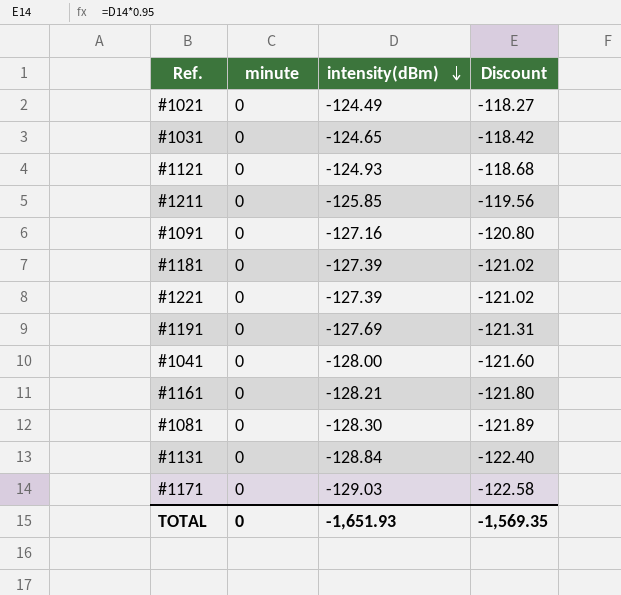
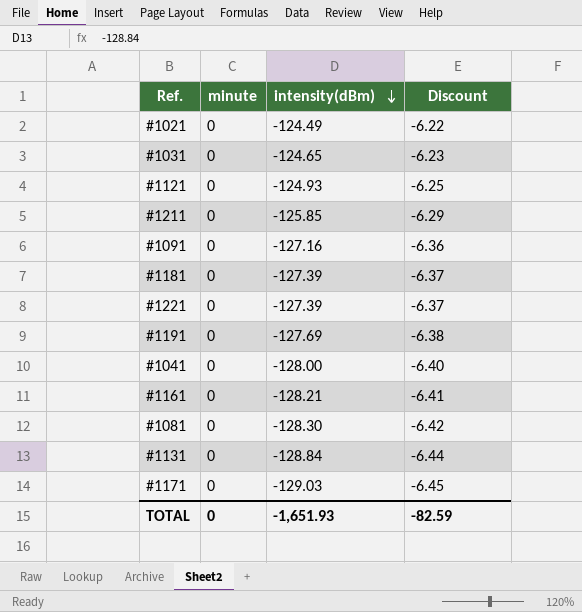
column Discount | formula: [intensity(dBm)] * 0.95 -> [intensity(dBm)] * 0.05
TOTAL | Discount: -1,569.35 -> -82.59

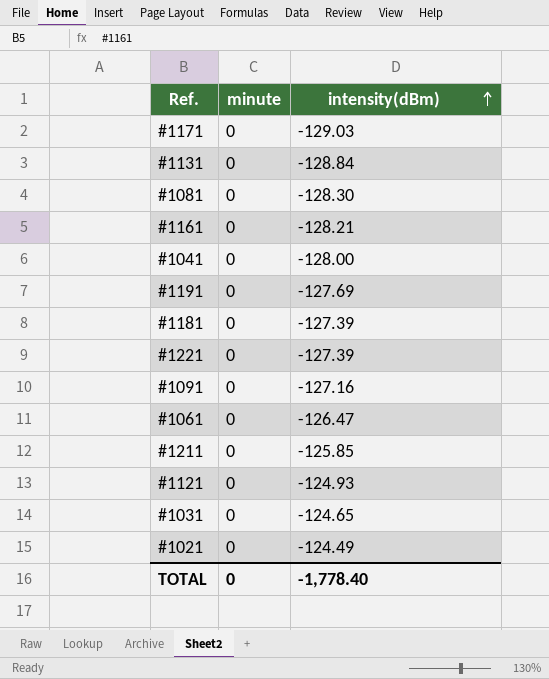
row order: intensity(dBm) descending -> intensity(dBm) ascending
column Discount | formula: [intensity(dBm)] * 0.05 -> none
row #1061: none -> 0 | -126.47
TOTAL | intensity(dBm): -1,651.93 -> -1,778.40

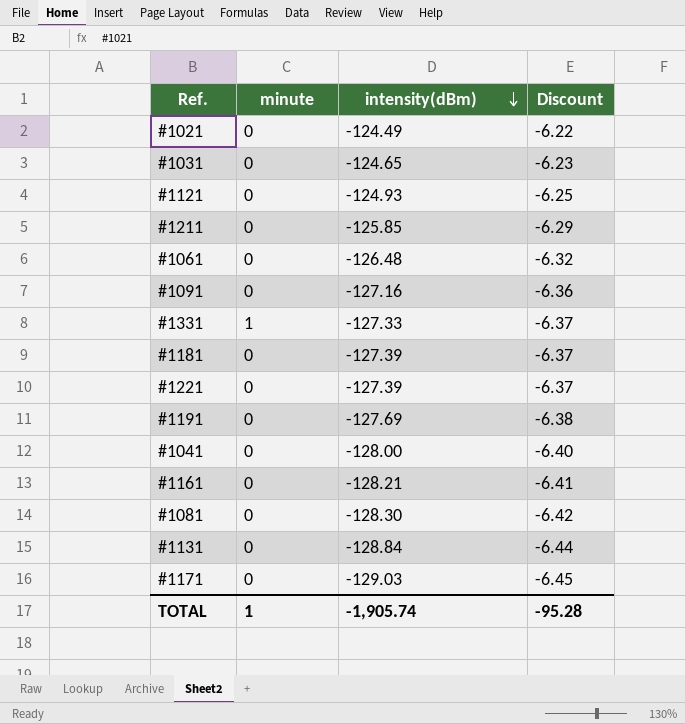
row order: intensity(dBm) ascending -> intensity(dBm) descending
column Discount | formula: none -> [intensity(dBm)] * 0.05
#1061 | intensity(dBm): -126.47 -> -126.48
row #1331: none -> 1 | -127.33 | -6.37
TOTAL | minute: 0 -> 1
TOTAL | intensity(dBm): -1,778.40 -> -1,905.74

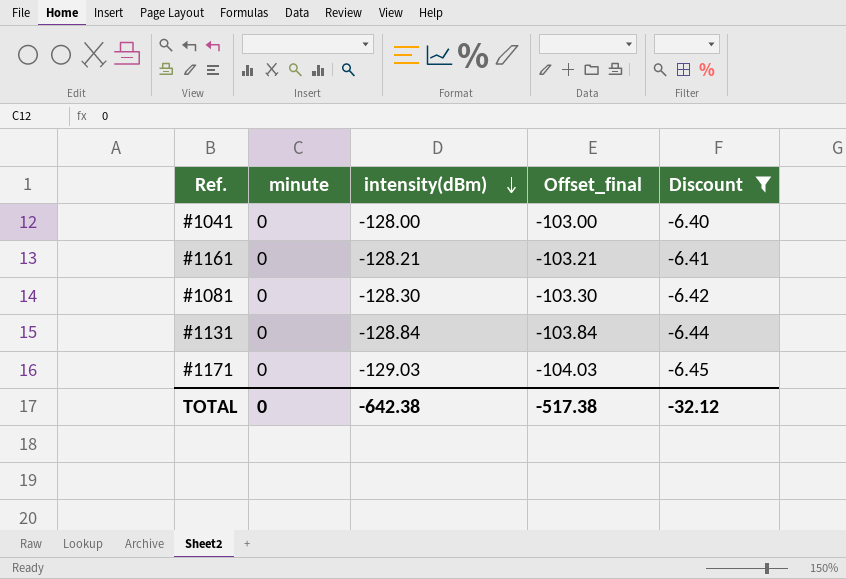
filter: none -> Discount <= -6.40
column Offset_final | formula: none -> [intensity(dBm)] + 25
TOTAL | minute: 1 -> 0
TOTAL | intensity(dBm): -1,905.74 -> -642.38
TOTAL | Discount: -95.28 -> -32.12

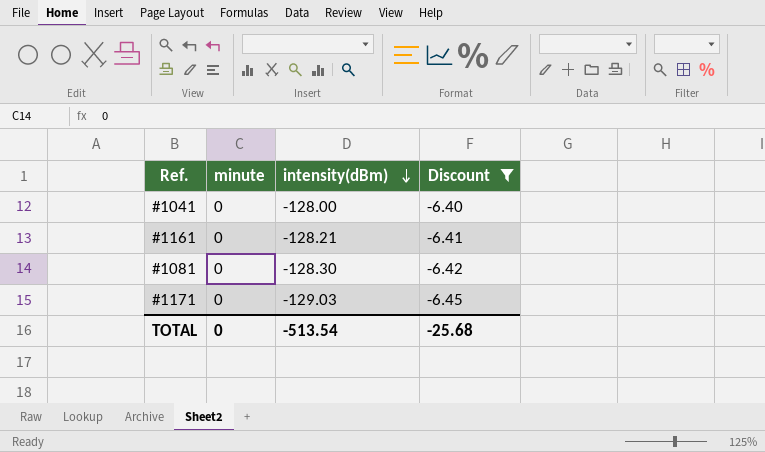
column Offset_final | formula: [intensity(dBm)] + 25 -> none
row #1131: 0 | -128.84 | -103.84 | -6.44 -> none
TOTAL | intensity(dBm): -642.38 -> -513.54
TOTAL | Discount: -32.12 -> -25.68

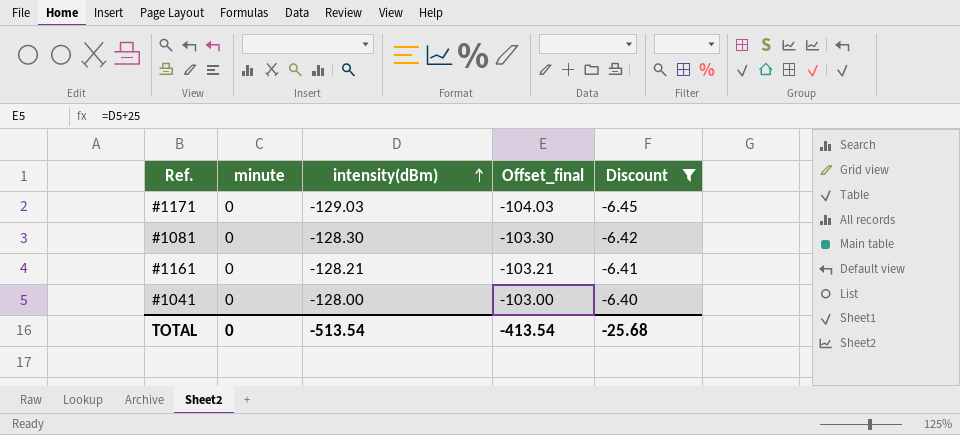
row order: intensity(dBm) descending -> intensity(dBm) ascending
column Offset_final | formula: none -> [intensity(dBm)] + 25

